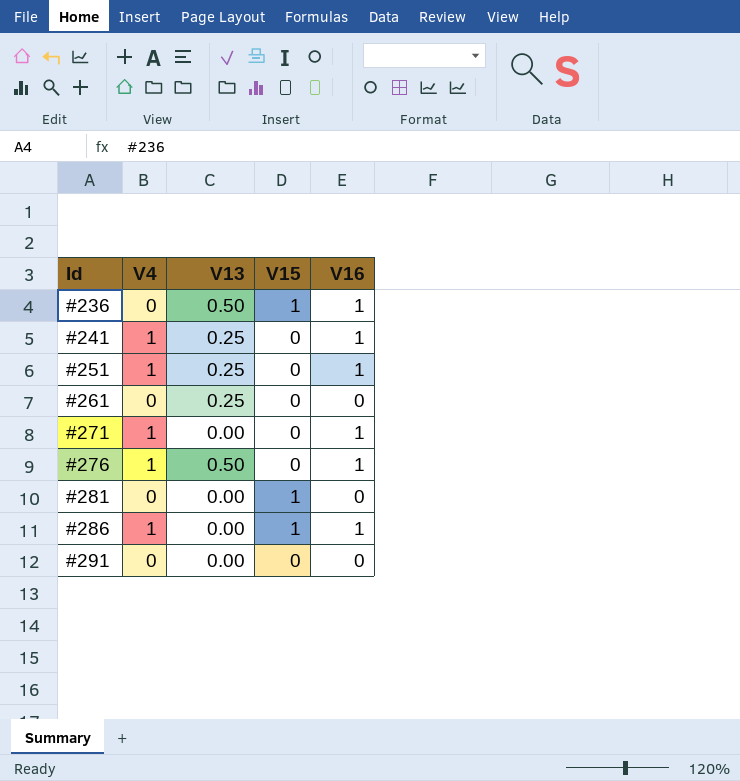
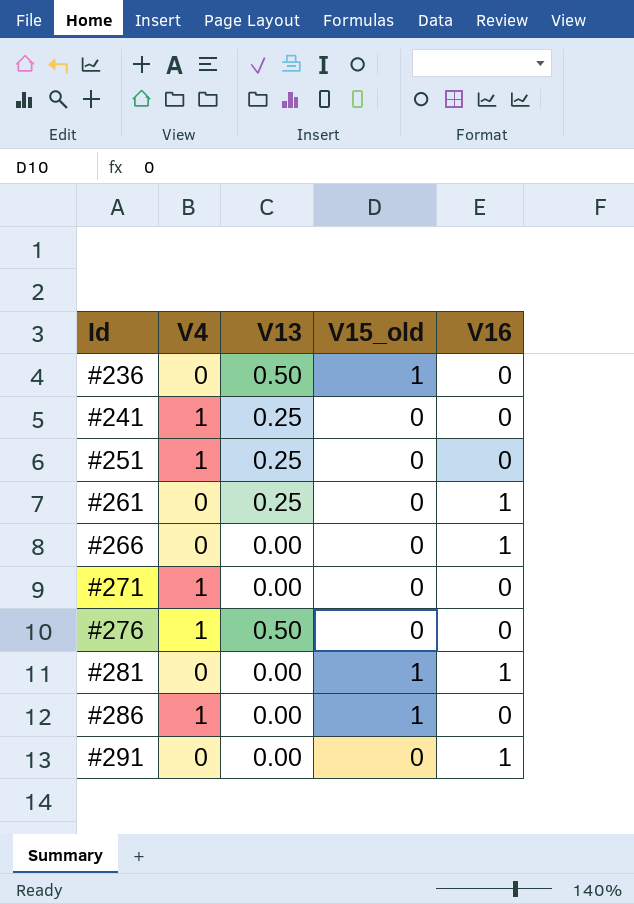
column name: V15 -> V15_old
#236 | V16: 1 -> 0
#241 | V16: 1 -> 0
#251 | V16: 1 -> 0
#261 | V16: 0 -> 1
row #266: none -> 0 | 0.00 | 0 | 1
#271 | V16: 1 -> 0
#276 | V16: 1 -> 0
#281 | V16: 0 -> 1
#286 | V16: 1 -> 0
#291 | V16: 0 -> 1

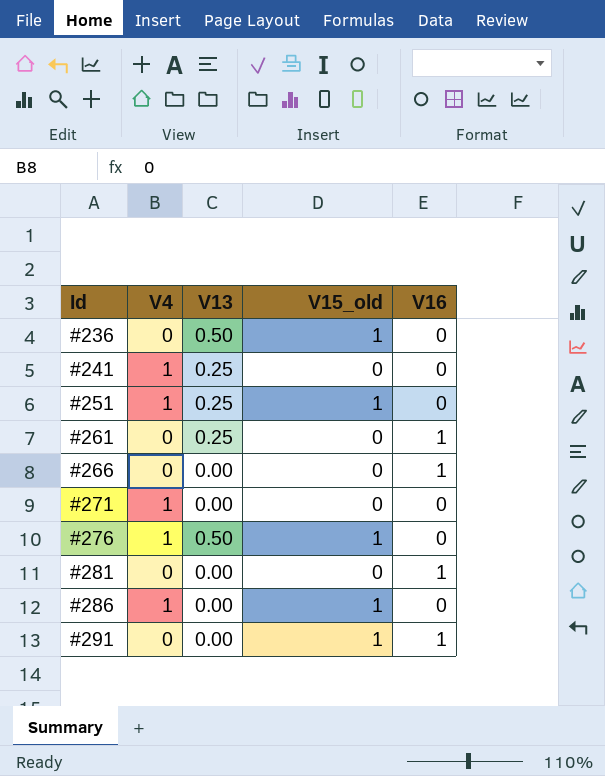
#251 | V15_old: 0 -> 1
#276 | V15_old: 0 -> 1
#281 | V15_old: 1 -> 0
#291 | V15_old: 0 -> 1

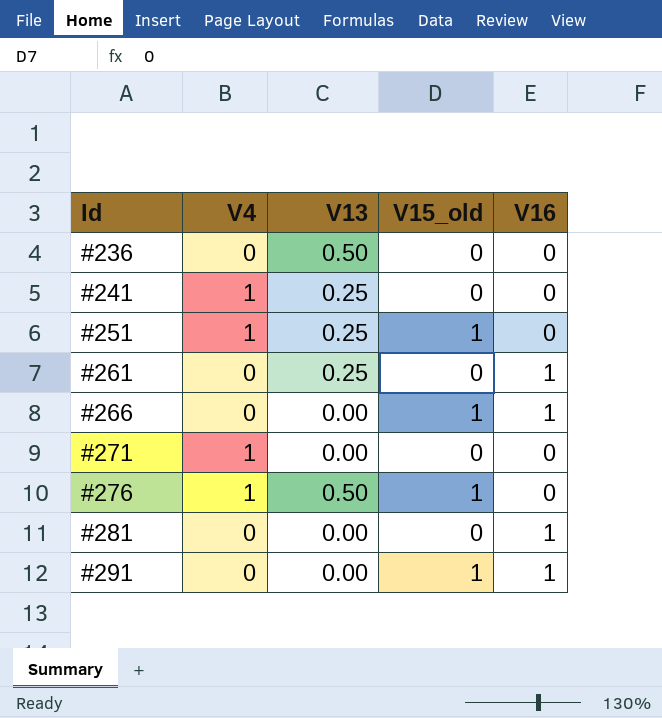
row #286: 1 | 0.00 | 1 | 0 -> none
#236 | V15_old: 1 -> 0
#266 | V15_old: 0 -> 1

